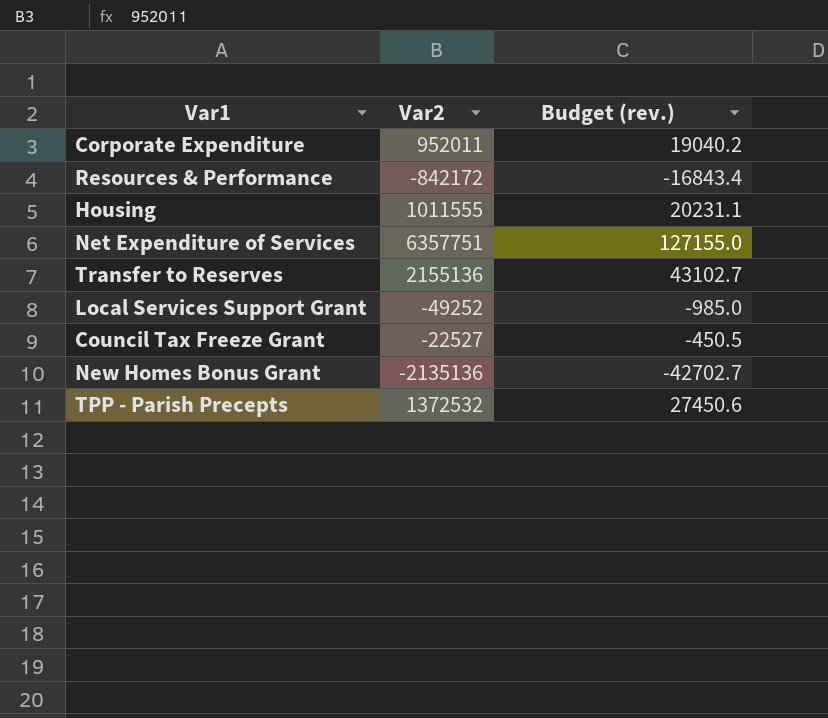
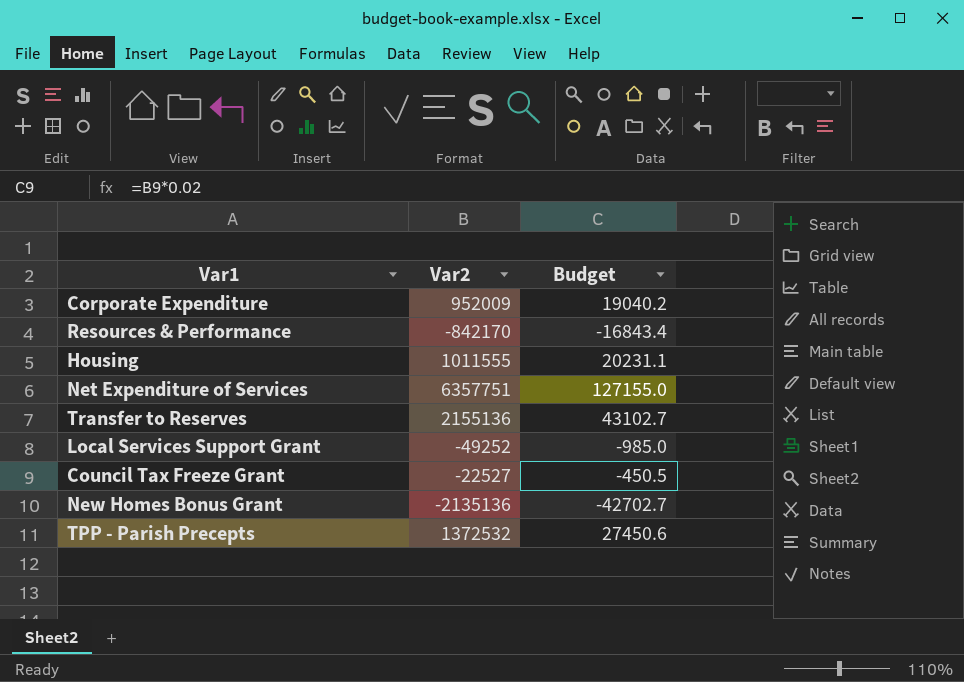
column name: Budget (rev.) -> Budget
Corporate Expenditure | Var2: 952011 -> 952009
Resources & Performance | Var2: -842172 -> -842170

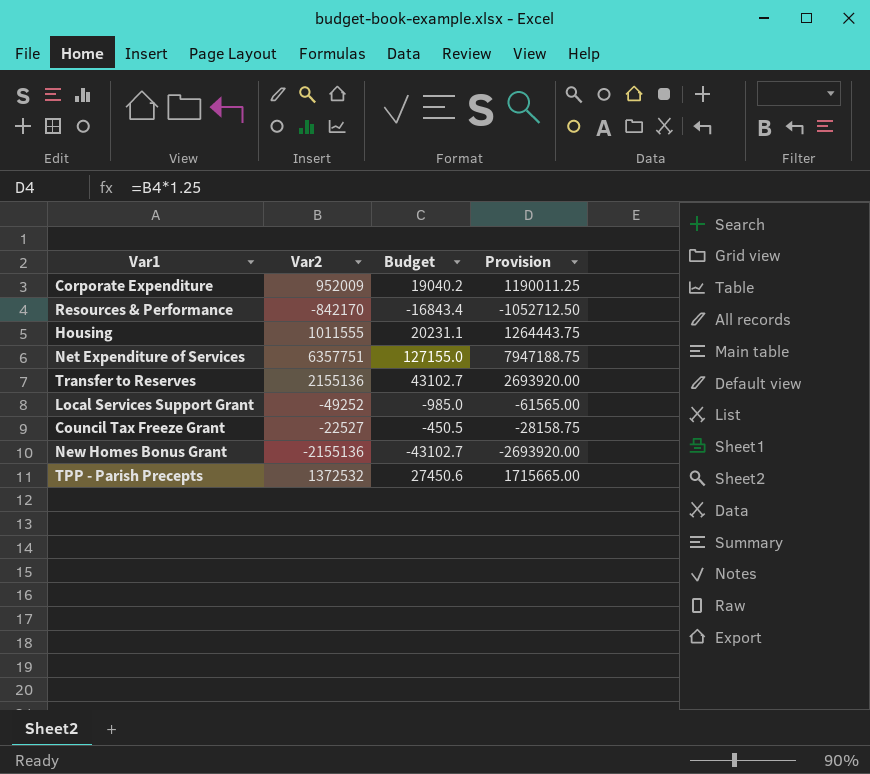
column Provision | formula: none -> [Var2] * 1.25
New Homes Bonus Grant | Var2: -2135136 -> -2155136
New Homes Bonus Grant | Budget: -42702.7 -> -43102.7

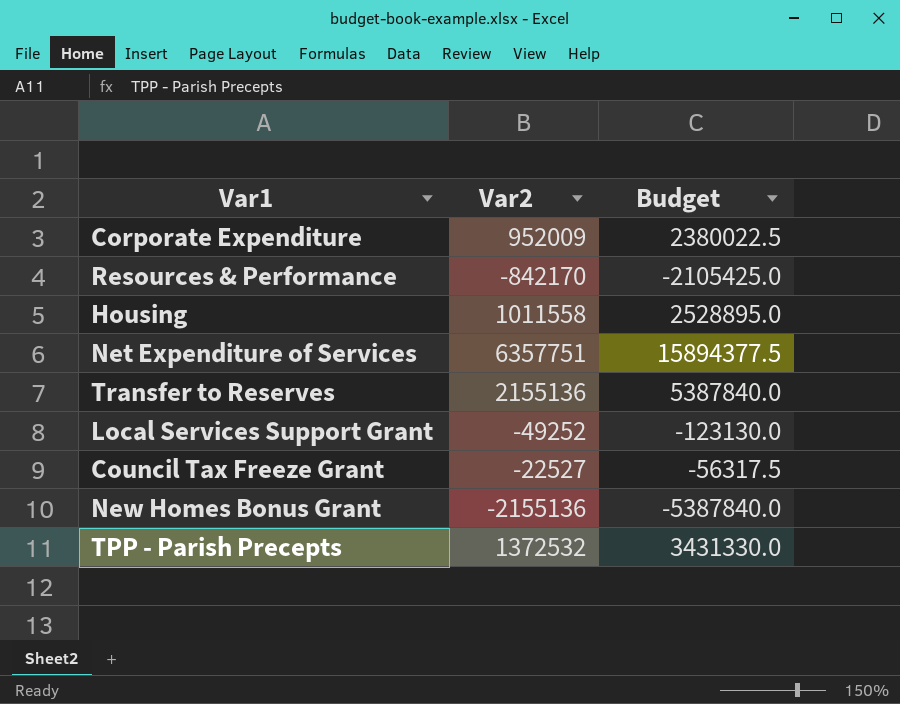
column Provision | formula: [Var2] * 1.25 -> none
column Budget | formula: [Var2] * 0.02 -> [Var2] * 2.5
Housing | Var2: 1011555 -> 1011558

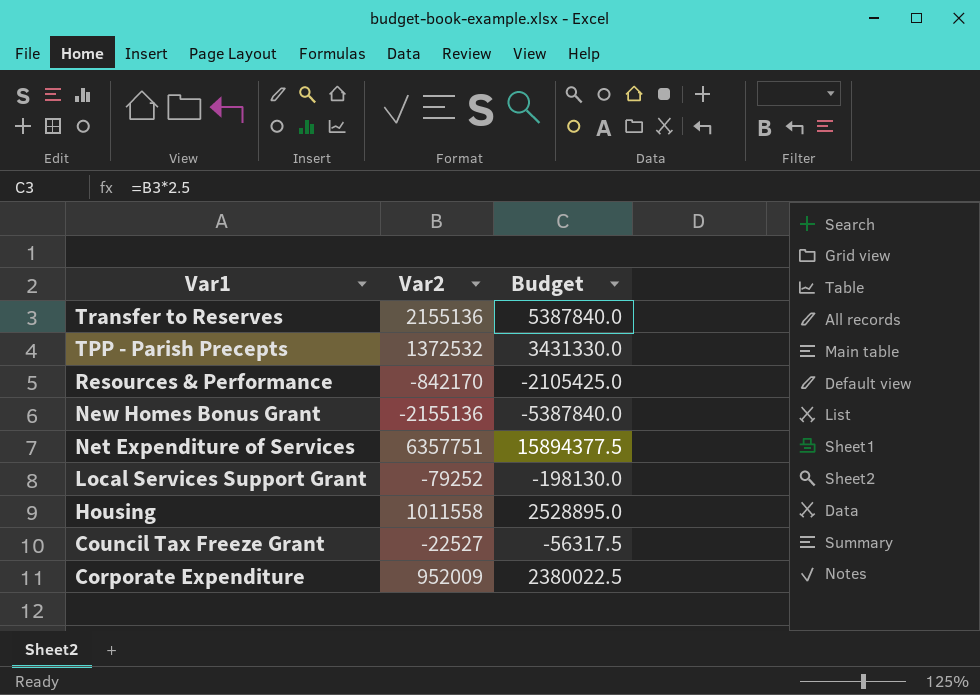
row order: none -> Var1 descending
Local Services Support Grant | Var2: -49252 -> -79252
Local Services Support Grant | Budget: -123130.0 -> -198130.0

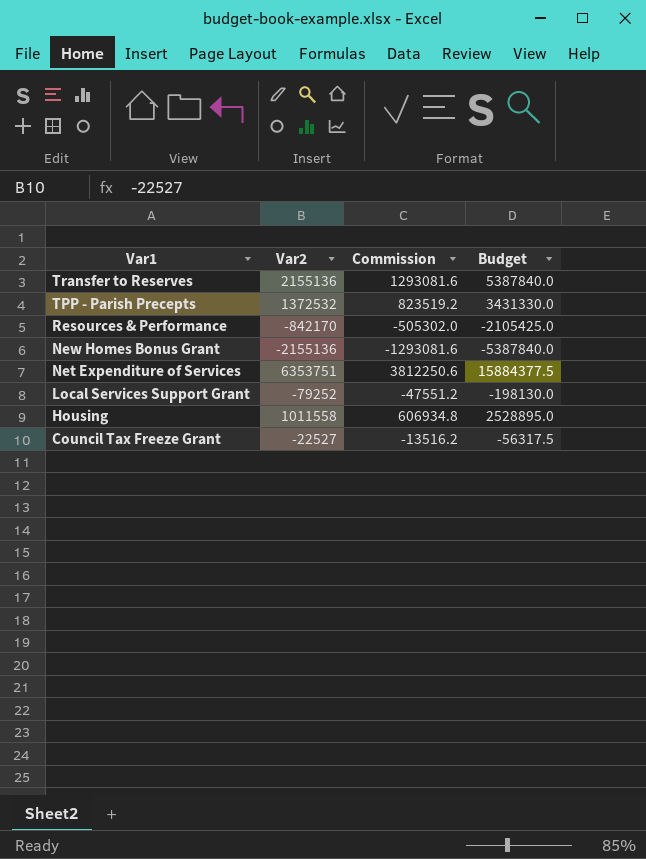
column Commission | formula: none -> [Var2] * 0.6
row Corporate Expenditure: 952009 | 2380022.5 -> none
Net Expenditure of Services | Var2: 6357751 -> 6353751
Net Expenditure of Services | Budget: 15894377.5 -> 15884377.5

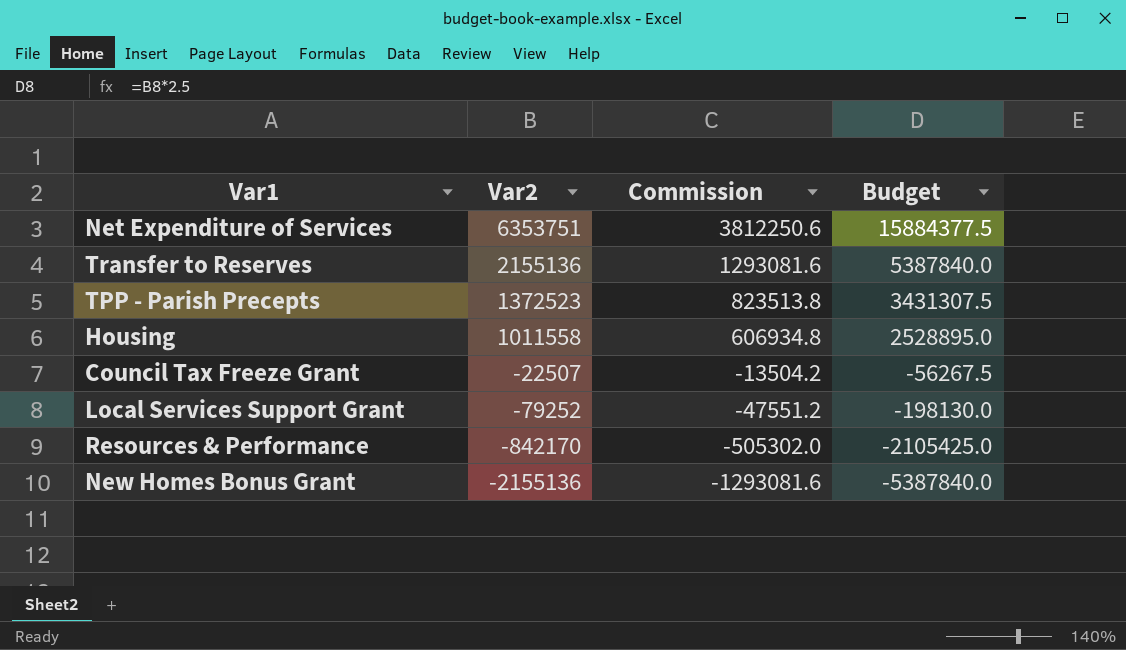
row order: Var1 descending -> Var2 descending
TPP - Parish Precepts | Var2: 1372532 -> 1372523
TPP - Parish Precepts | Commission: 823519.2 -> 823513.8
TPP - Parish Precepts | Budget: 3431330.0 -> 3431307.5
Council Tax Freeze Grant | Var2: -22527 -> -22507
Council Tax Freeze Grant | Commission: -13516.2 -> -13504.2
Council Tax Freeze Grant | Budget: -56317.5 -> -56267.5

